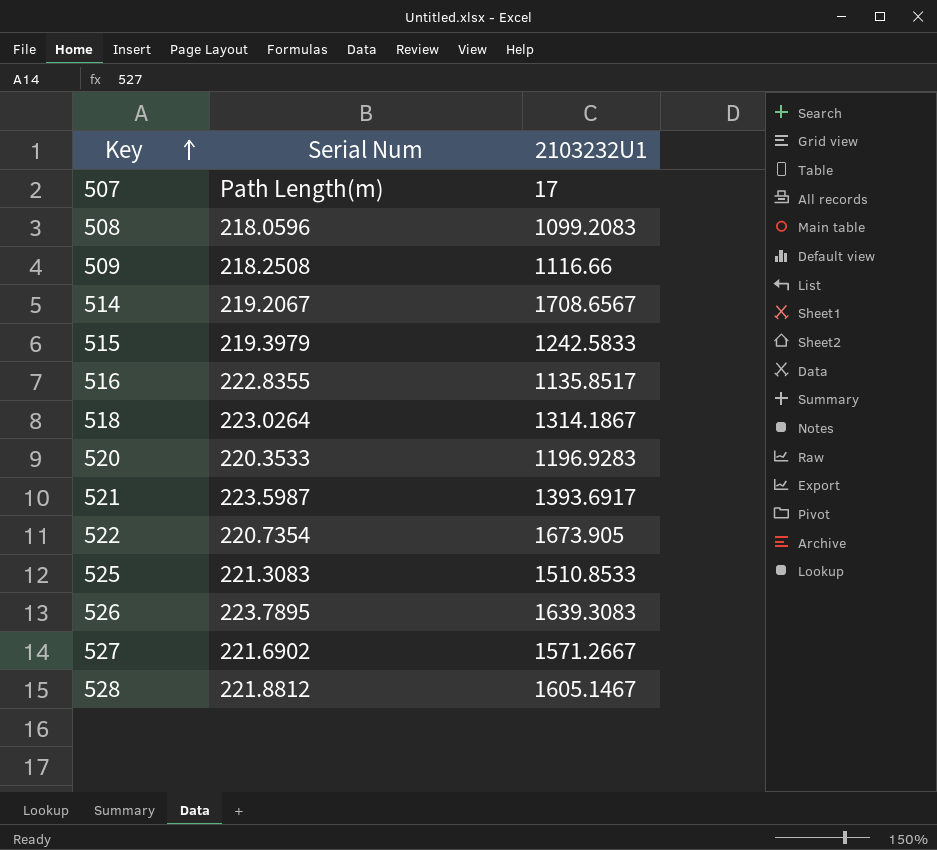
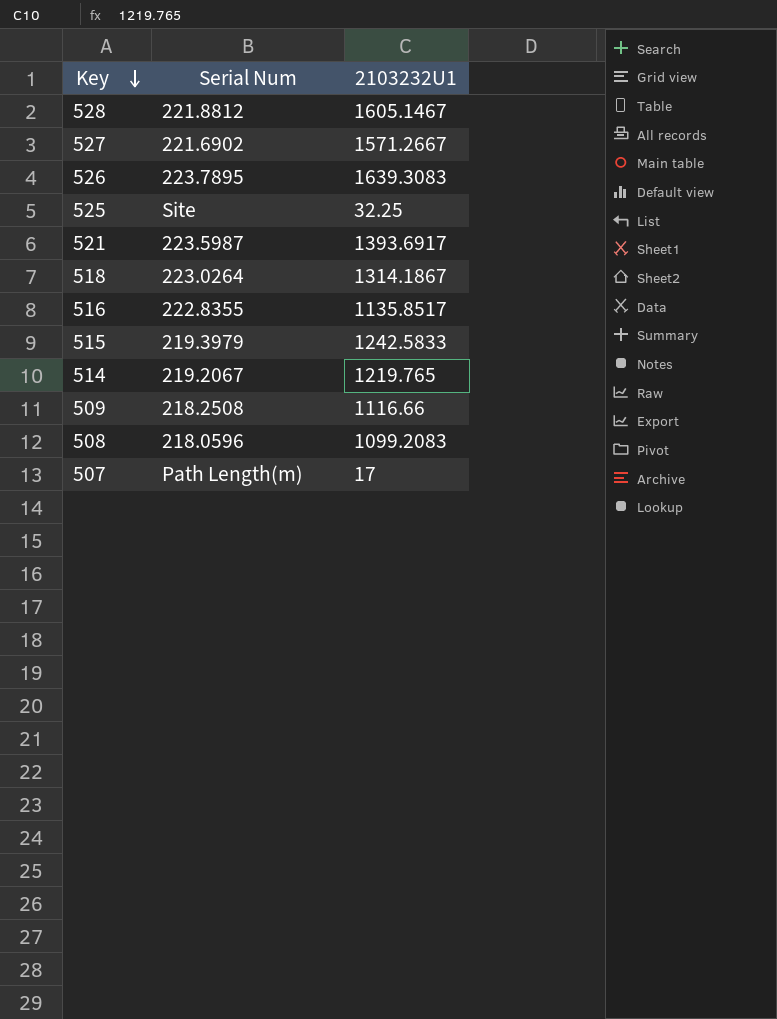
row order: Key ascending -> Key descending
row 520: 220.3533 | 1196.9283 -> none
row 522: 220.7354 | 1673.905 -> none
525 | Serial Num: 221.3083 -> Site
525 | 2103232U1: 1510.8533 -> 32.25
514 | 2103232U1: 1708.6567 -> 1219.765

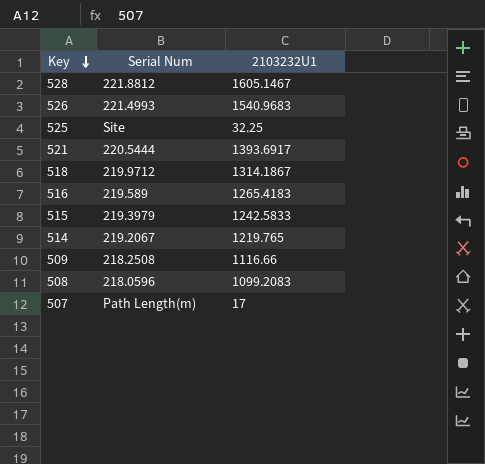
row 527: 221.6902 | 1571.2667 -> none
526 | Serial Num: 223.7895 -> 221.4993
526 | 2103232U1: 1639.3083 -> 1540.9683
521 | Serial Num: 223.5987 -> 220.5444
518 | Serial Num: 223.0264 -> 219.9712
516 | Serial Num: 222.8355 -> 219.589
516 | 2103232U1: 1135.8517 -> 1265.4183

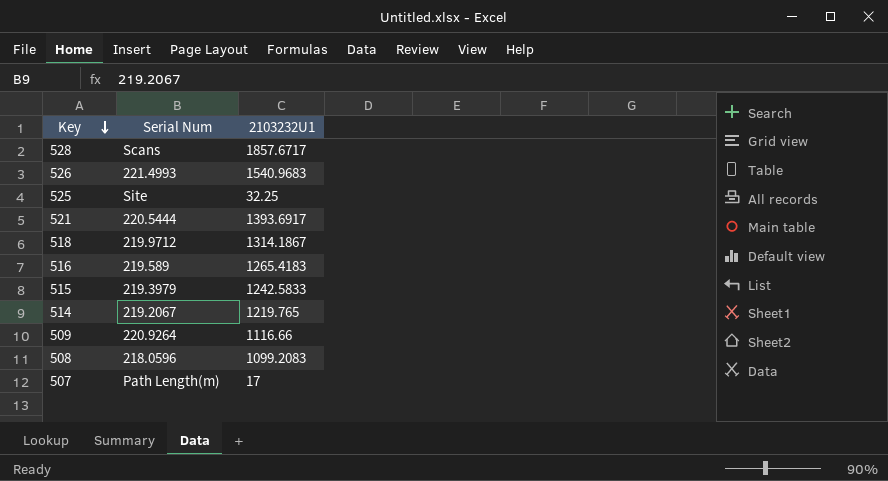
528 | Serial Num: 221.8812 -> Scans
528 | 2103232U1: 1605.1467 -> 1857.6717
509 | Serial Num: 218.2508 -> 220.9264

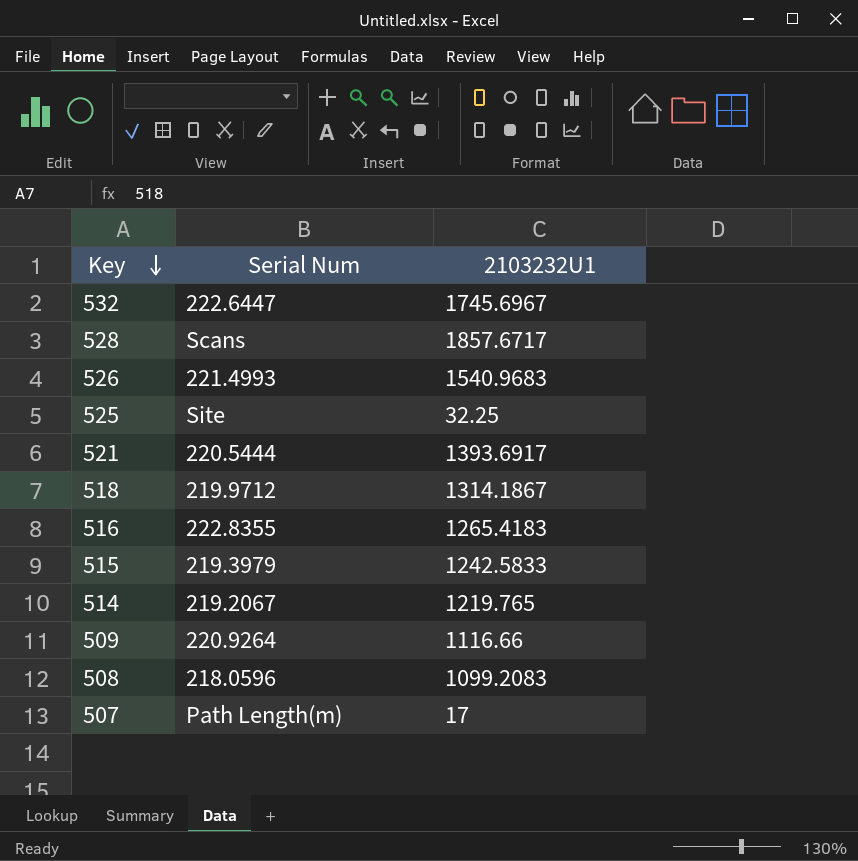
row 532: none -> 222.6447 | 1745.6967
516 | Serial Num: 219.589 -> 222.8355

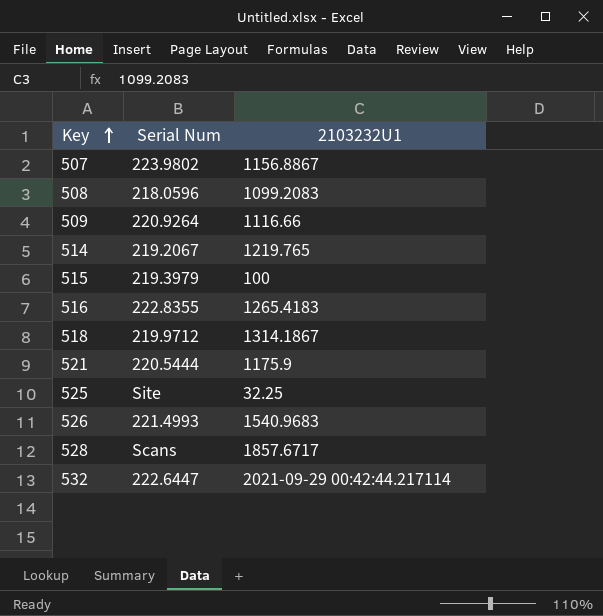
row order: Key descending -> Key ascending
507 | Serial Num: Path Length(m) -> 223.9802
507 | 2103232U1: 17 -> 1156.8867
515 | 2103232U1: 1242.5833 -> 100
521 | 2103232U1: 1393.6917 -> 1175.9
532 | 2103232U1: 1745.6967 -> 2021-09-29 00:42:44.217114

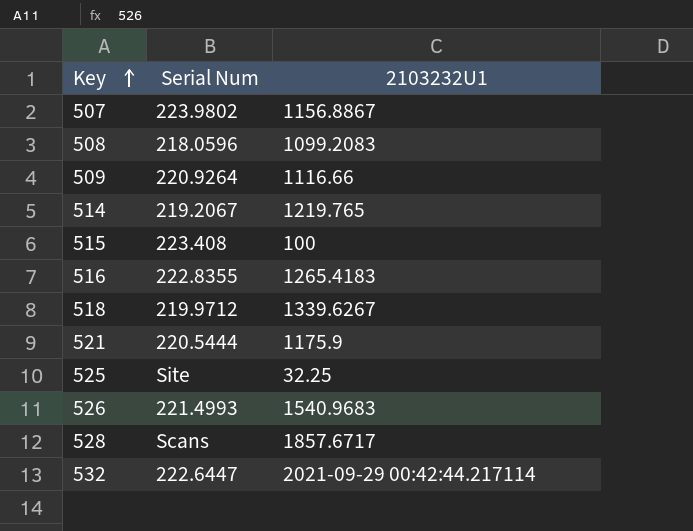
515 | Serial Num: 219.3979 -> 223.408
518 | 2103232U1: 1314.1867 -> 1339.6267

